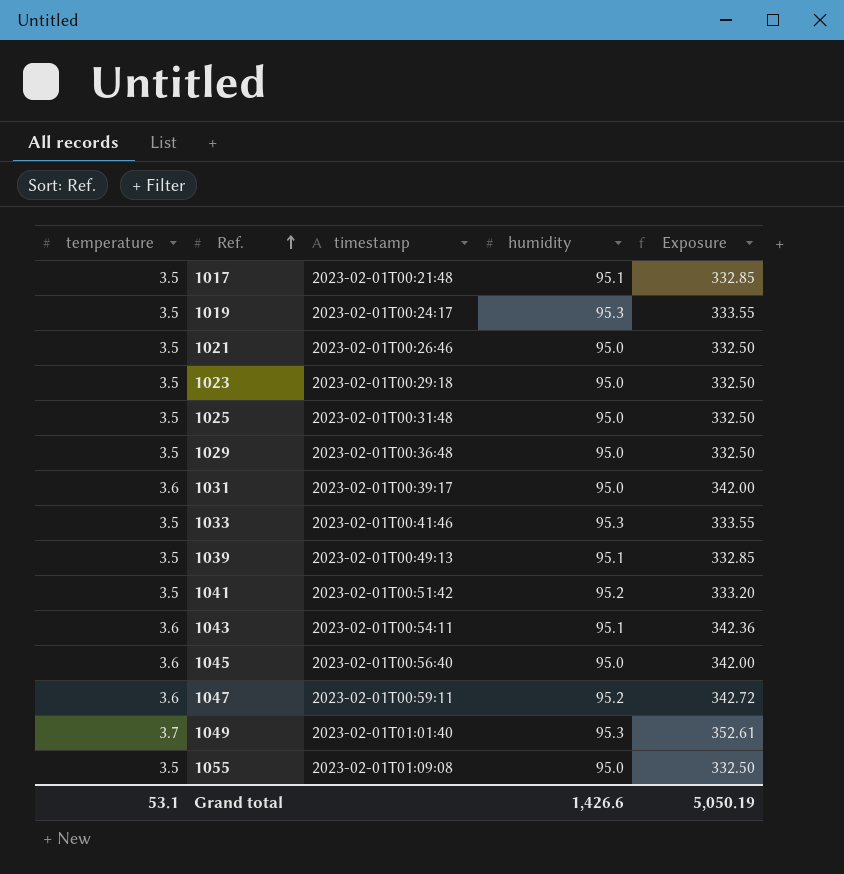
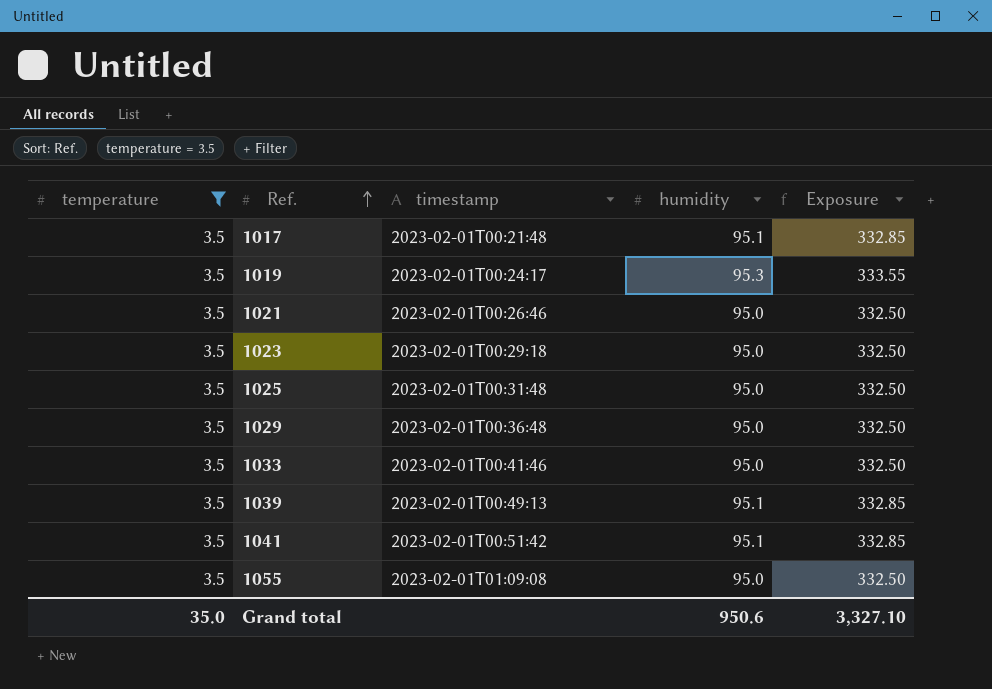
filter: none -> temperature = 3.5
1033 | humidity: 95.3 -> 95.0
1033 | Exposure: 333.55 -> 332.50
1041 | humidity: 95.2 -> 95.1
1041 | Exposure: 333.20 -> 332.85
Grand total | temperature: 53.1 -> 35.0
Grand total | humidity: 1,426.6 -> 950.6
Grand total | Exposure: 5,050.19 -> 3,327.10

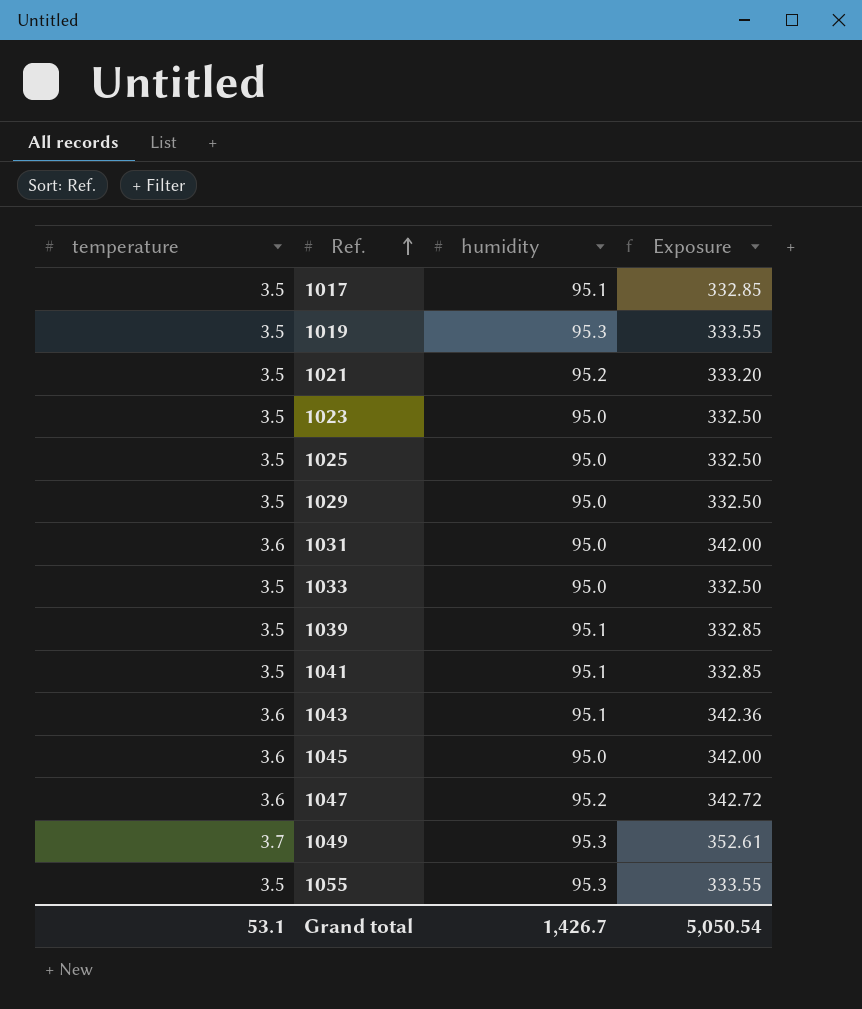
filter: temperature = 3.5 -> none
column timestamp | position: 3 -> none
1021 | humidity: 95.0 -> 95.2
1021 | Exposure: 332.50 -> 333.20
1055 | humidity: 95.0 -> 95.3
1055 | Exposure: 332.50 -> 333.55
Grand total | temperature: 35.0 -> 53.1
Grand total | humidity: 950.6 -> 1,426.7
Grand total | Exposure: 3,327.10 -> 5,050.54

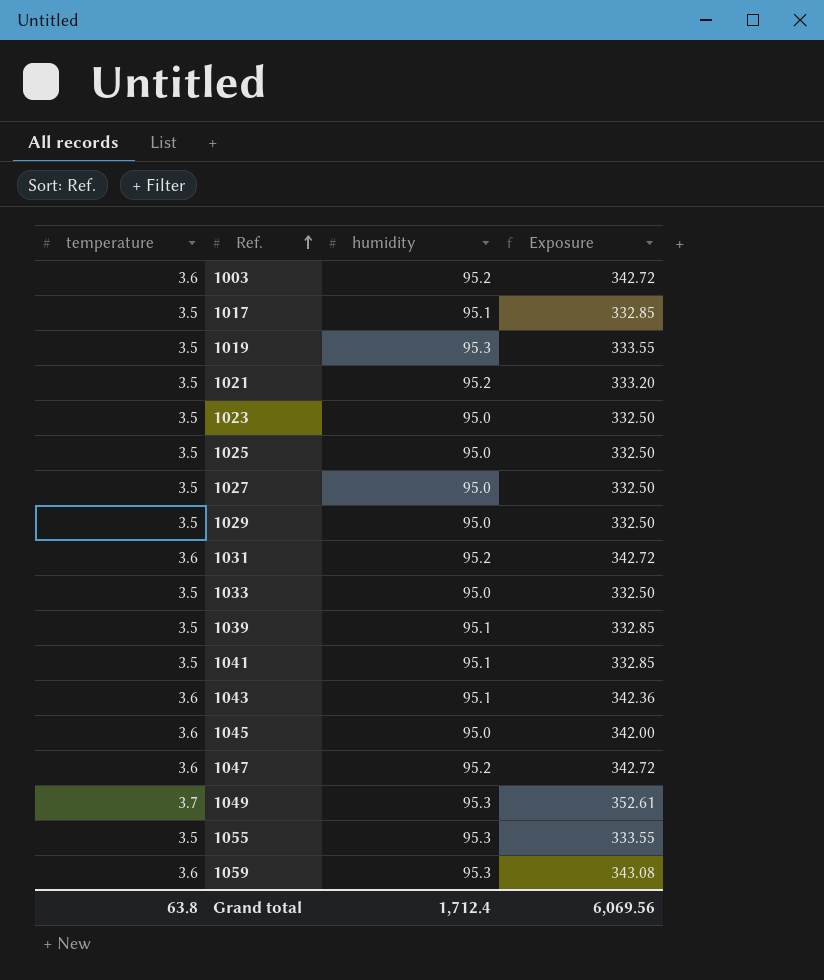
row 1003: none -> 3.6 | 95.2 | 342.72
row 1027: none -> 3.5 | 95.0 | 332.50
1031 | humidity: 95.0 -> 95.2
1031 | Exposure: 342.00 -> 342.72
row 1059: none -> 3.6 | 95.3 | 343.08
Grand total | temperature: 53.1 -> 63.8
Grand total | humidity: 1,426.7 -> 1,712.4
Grand total | Exposure: 5,050.54 -> 6,069.56

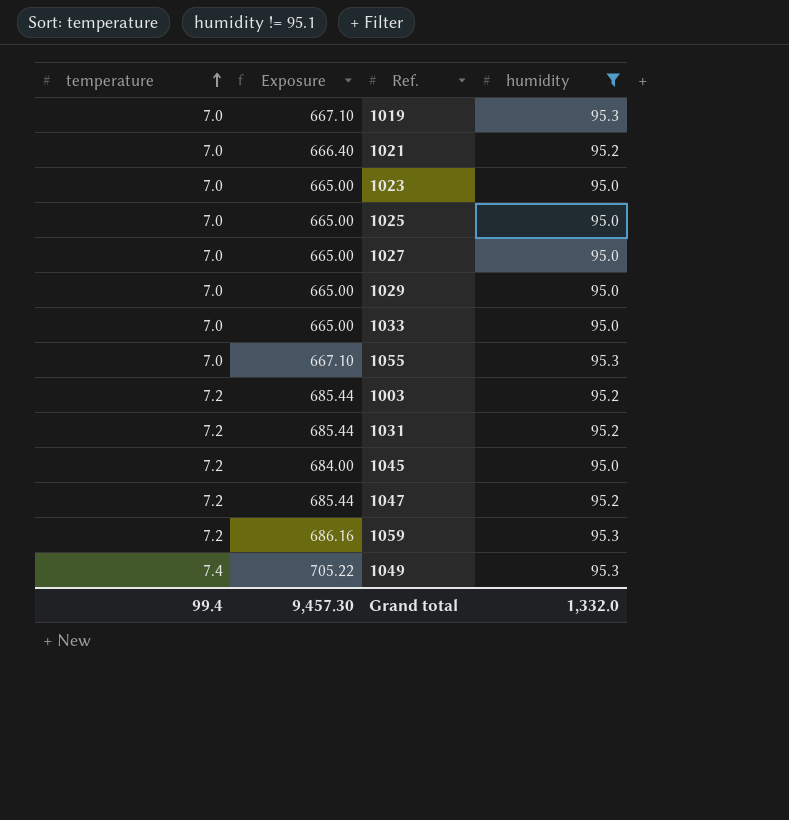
filter: none -> humidity != 95.1
row order: Ref. ascending -> temperature ascending
column Exposure | position: 4 -> 2
1019 | temperature: 3.5 -> 7.0
1019 | Exposure: 333.55 -> 667.10
1021 | temperature: 3.5 -> 7.0
1021 | Exposure: 333.20 -> 666.40
1023 | temperature: 3.5 -> 7.0
1023 | Exposure: 332.50 -> 665.00
1025 | temperature: 3.5 -> 7.0
1025 | Exposure: 332.50 -> 665.00
1027 | temperature: 3.5 -> 7.0
1027 | Exposure: 332.50 -> 665.00
1029 | temperature: 3.5 -> 7.0
1029 | Exposure: 332.50 -> 665.00
1033 | temperature: 3.5 -> 7.0
1033 | Exposure: 332.50 -> 665.00
1055 | temperature: 3.5 -> 7.0
1055 | Exposure: 333.55 -> 667.10
1003 | temperature: 3.6 -> 7.2
1003 | Exposure: 342.72 -> 685.44
1031 | temperature: 3.6 -> 7.2
1031 | Exposure: 342.72 -> 685.44
1045 | temperature: 3.6 -> 7.2
1045 | Exposure: 342.00 -> 684.00
1047 | temperature: 3.6 -> 7.2
1047 | Exposure: 342.72 -> 685.44
1059 | temperature: 3.6 -> 7.2
1059 | Exposure: 343.08 -> 686.16
1049 | temperature: 3.7 -> 7.4
1049 | Exposure: 352.61 -> 705.22
Grand total | temperature: 63.8 -> 99.4
Grand total | Exposure: 6,069.56 -> 9,457.30
Grand total | humidity: 1,712.4 -> 1,332.0

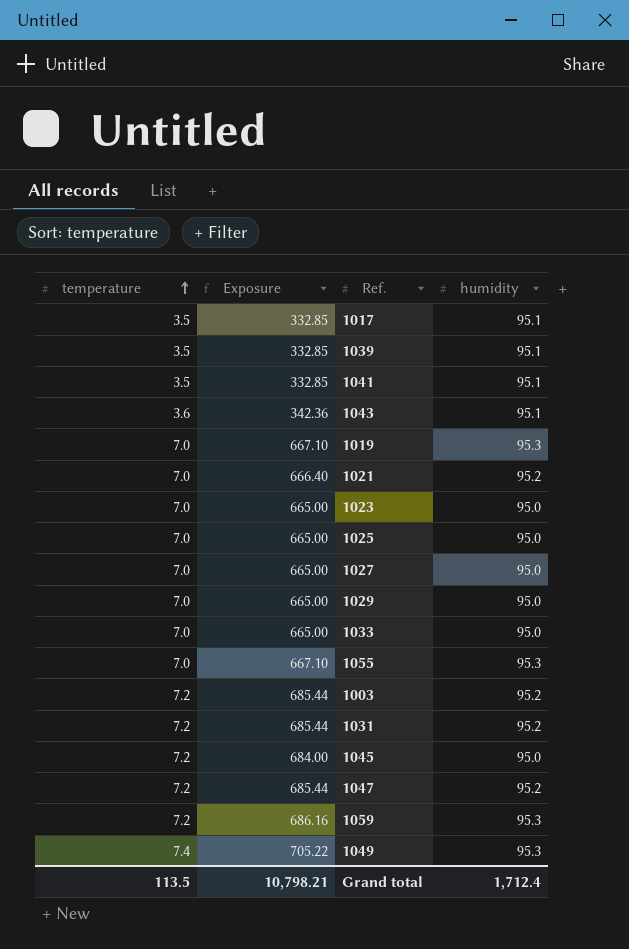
filter: humidity != 95.1 -> none
Grand total | temperature: 99.4 -> 113.5
Grand total | Exposure: 9,457.30 -> 10,798.21
Grand total | humidity: 1,332.0 -> 1,712.4

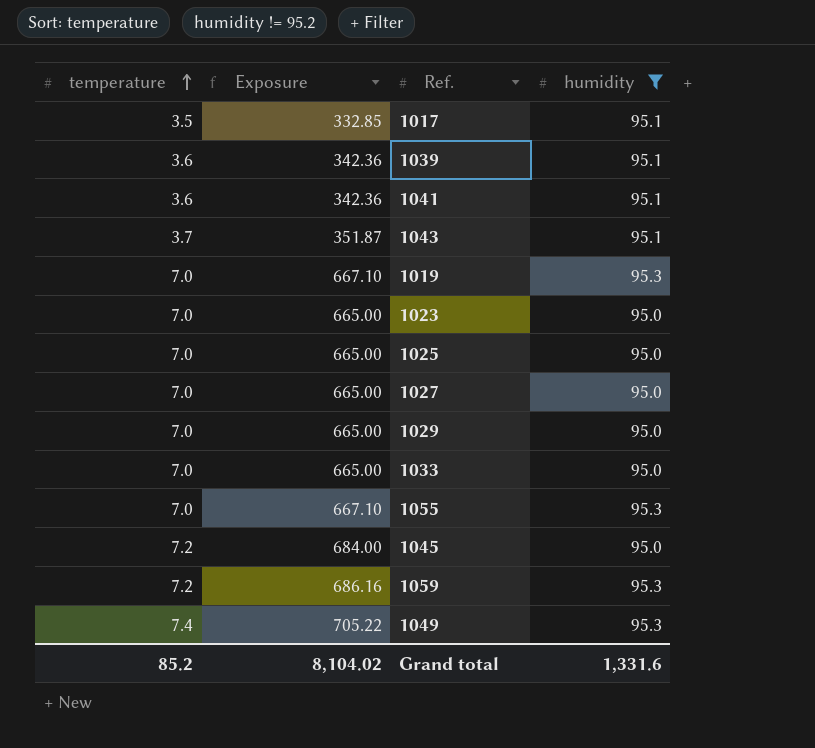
filter: none -> humidity != 95.2
1039 | temperature: 3.5 -> 3.6
1039 | Exposure: 332.85 -> 342.36
1041 | temperature: 3.5 -> 3.6
1041 | Exposure: 332.85 -> 342.36
1043 | temperature: 3.6 -> 3.7
1043 | Exposure: 342.36 -> 351.87
Grand total | temperature: 113.5 -> 85.2
Grand total | Exposure: 10,798.21 -> 8,104.02
Grand total | humidity: 1,712.4 -> 1,331.6

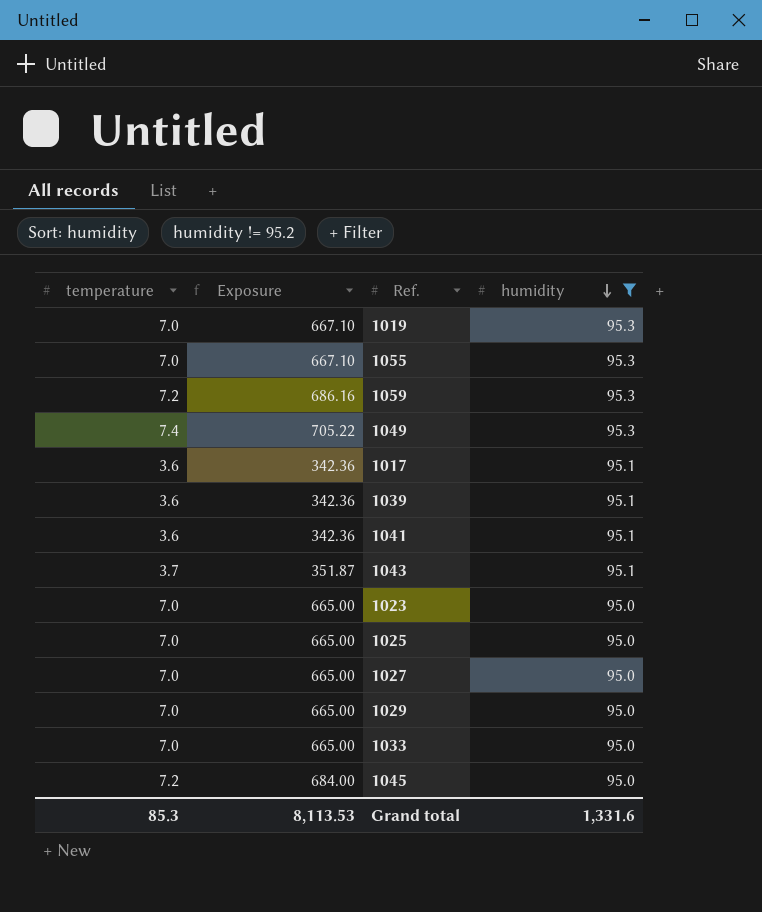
row order: temperature ascending -> humidity descending
1017 | temperature: 3.5 -> 3.6
1017 | Exposure: 332.85 -> 342.36
Grand total | temperature: 85.2 -> 85.3
Grand total | Exposure: 8,104.02 -> 8,113.53

